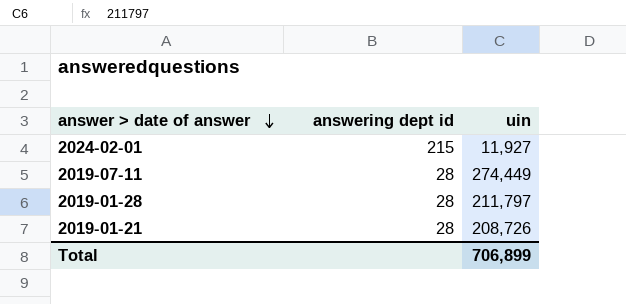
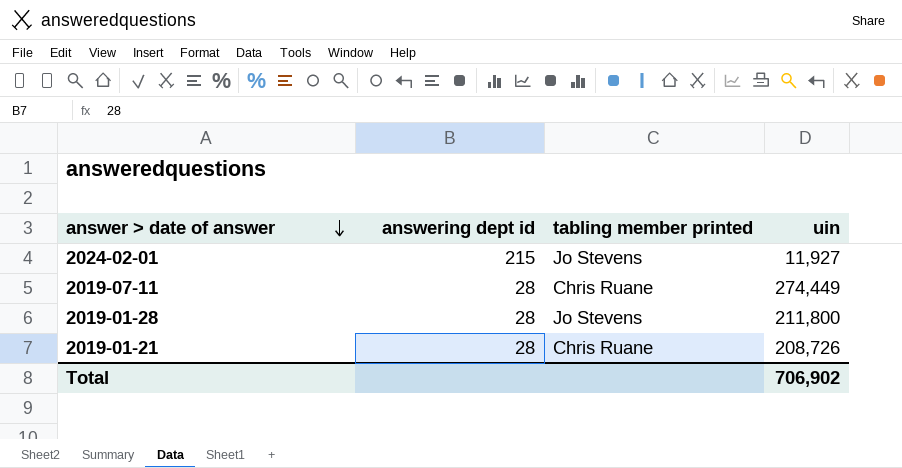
column tabling member printed | position: none -> 3
2019-01-28 | uin: 211,797 -> 211,800
Total | uin: 706,899 -> 706,902

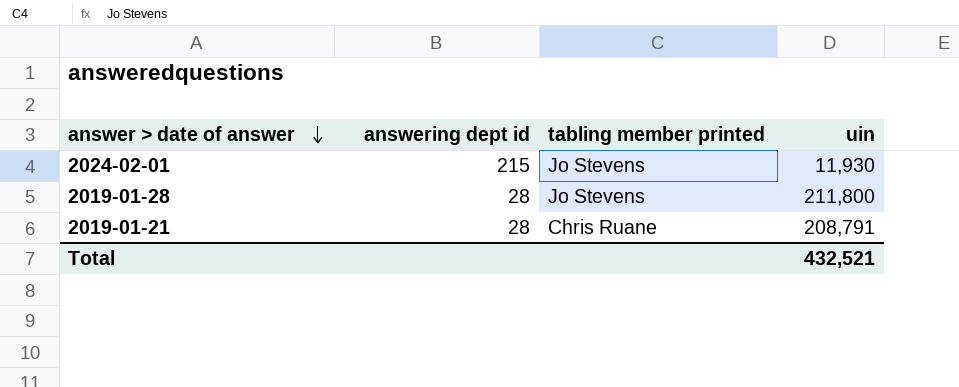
row 2019-07-11: 28 | Chris Ruane | 274,449 -> none
2024-02-01 | uin: 11,927 -> 11,930
2019-01-21 | uin: 208,726 -> 208,791
Total | uin: 706,902 -> 432,521

